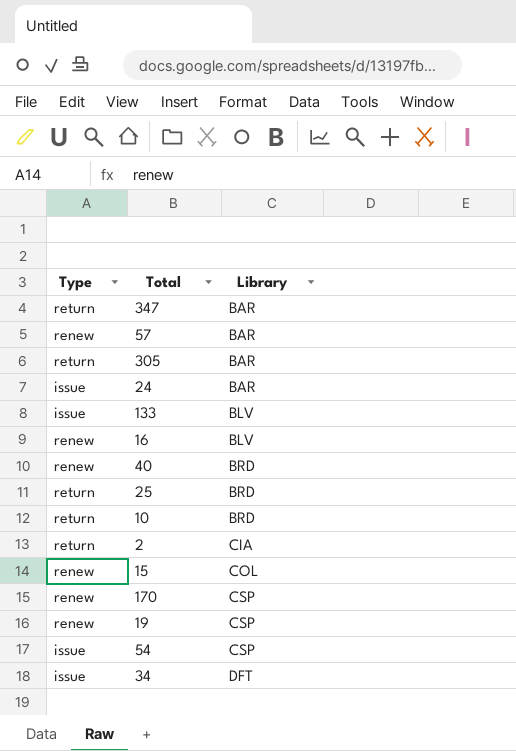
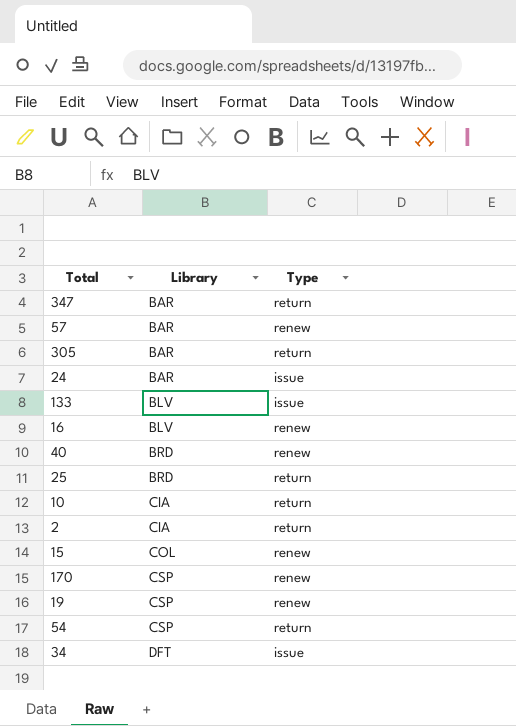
column Type | position: 1 -> 3
10 | Library: BRD -> CIA
54 | Type: issue -> return

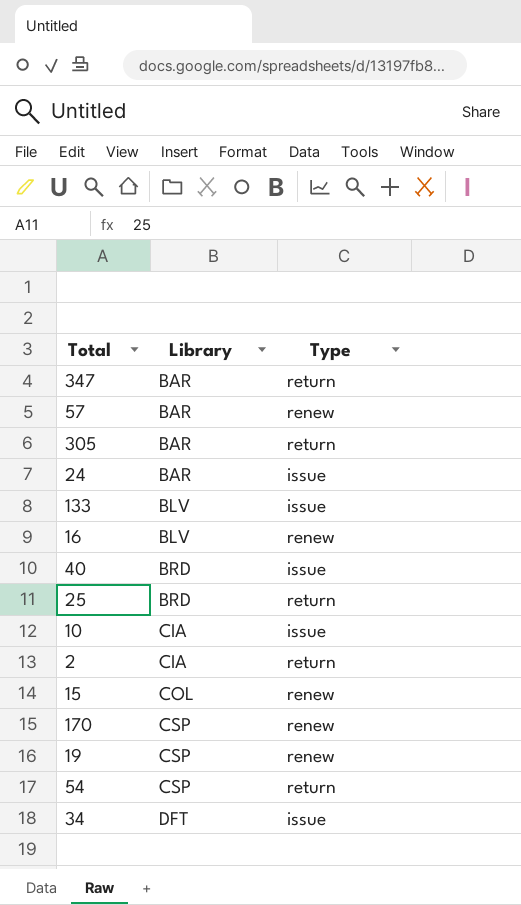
40 | Type: renew -> issue
10 | Type: return -> issue

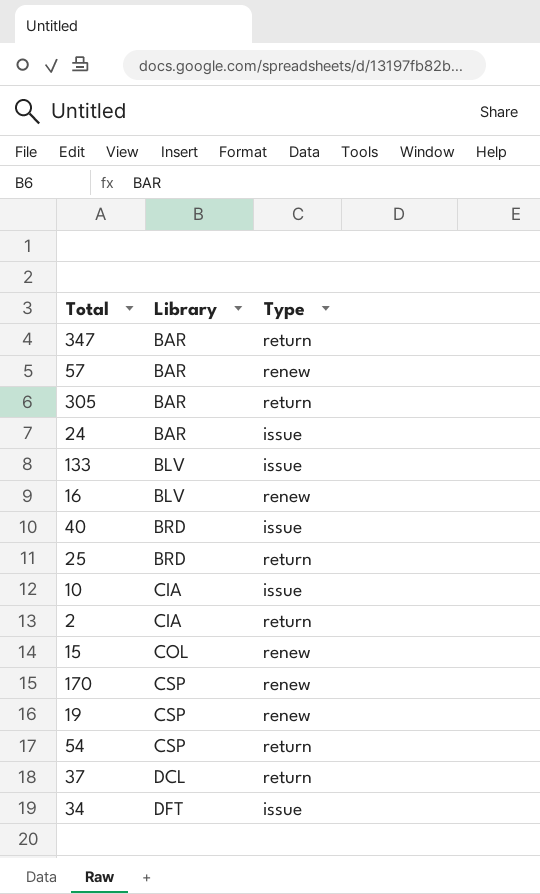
row 37: none -> DCL | return

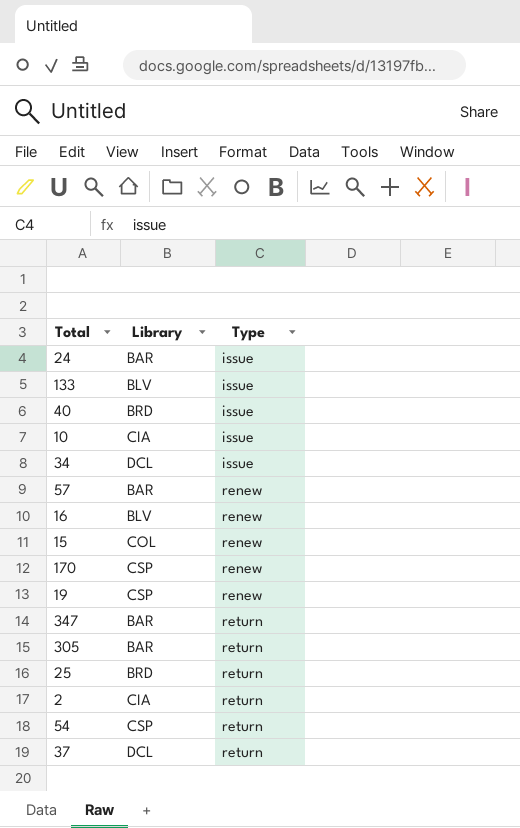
row order: Library ascending -> Type ascending
34 | Library: DFT -> DCL

